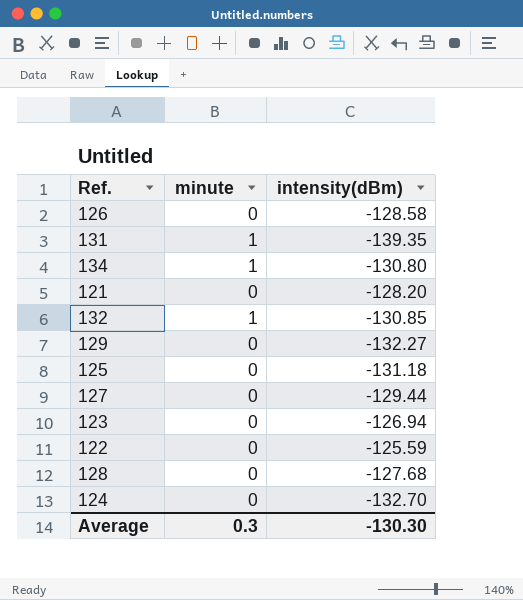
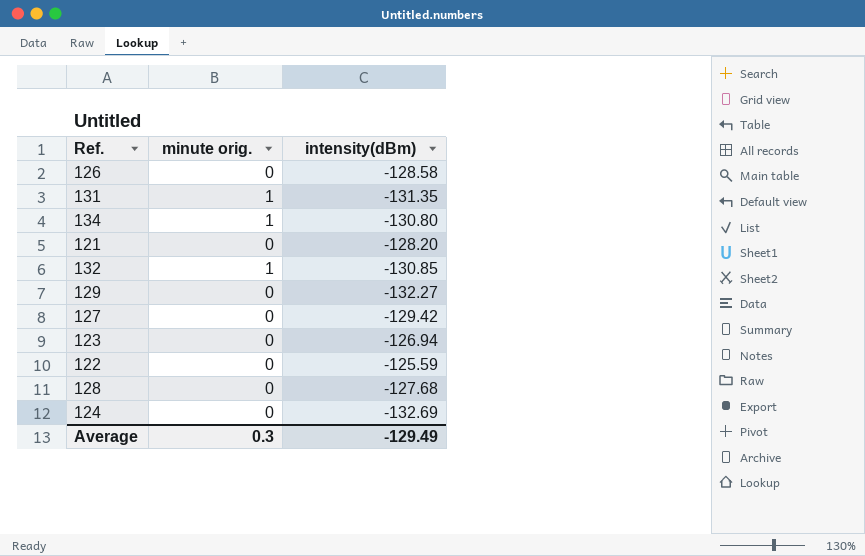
column name: minute -> minute orig.
row 125: 0 | -131.18 -> none
131 | intensity(dBm): -139.35 -> -131.35
127 | intensity(dBm): -129.44 -> -129.42
124 | intensity(dBm): -132.70 -> -132.69
Average | intensity(dBm): -130.30 -> -129.49

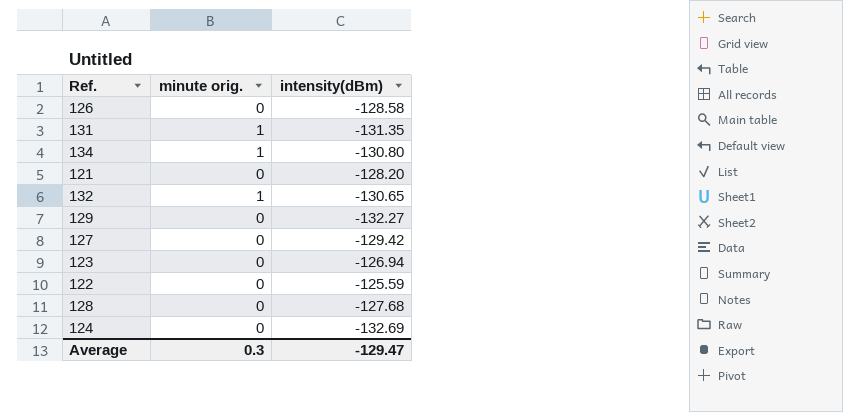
132 | intensity(dBm): -130.85 -> -130.65
Average | intensity(dBm): -129.49 -> -129.47

